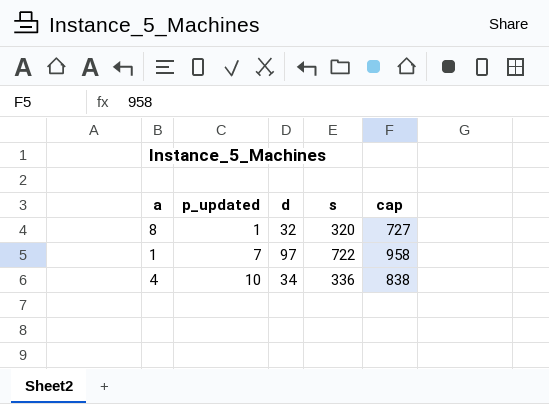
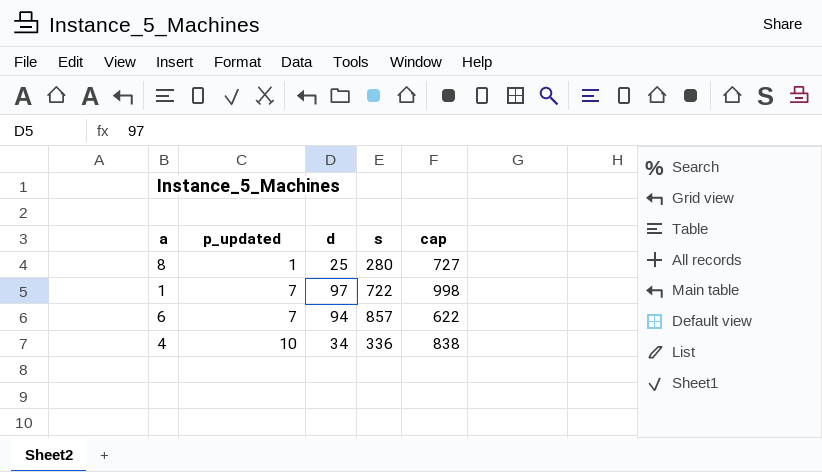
8 | d: 32 -> 25
8 | s: 320 -> 280
1 | cap: 958 -> 998
row 6: none -> 7 | 94 | 857 | 622

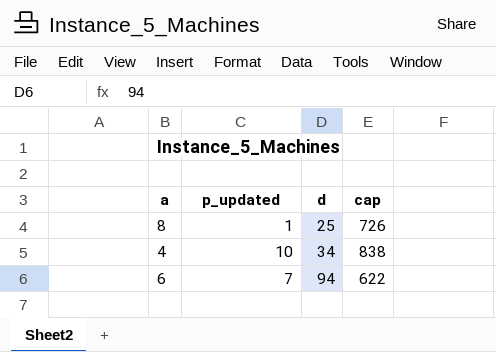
row order: p_updated ascending -> d ascending
column s | position: 4 -> none
row 1: 7 | 97 | 722 | 998 -> none
8 | cap: 727 -> 726

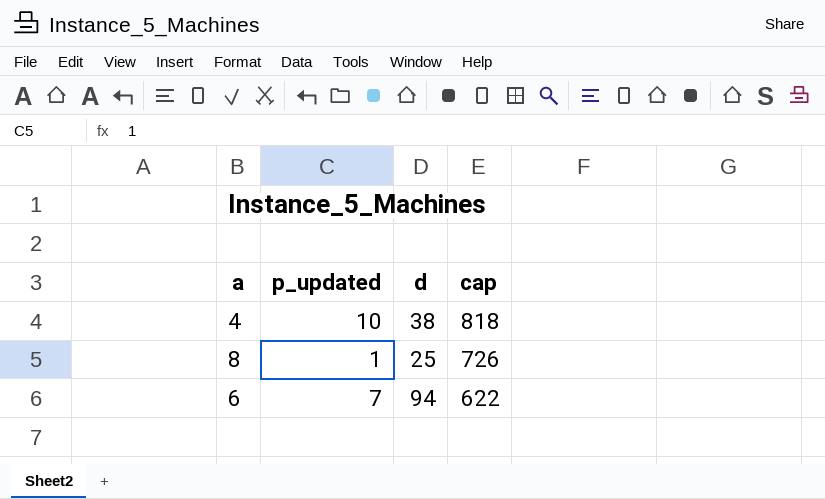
row order: d ascending -> cap descending
4 | d: 34 -> 38
4 | cap: 838 -> 818

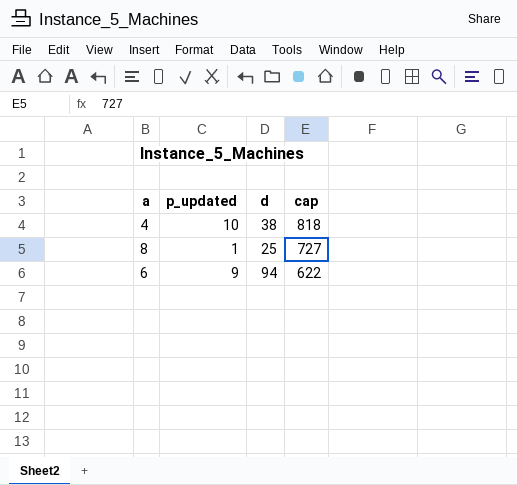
8 | cap: 726 -> 727
6 | p_updated: 7 -> 9

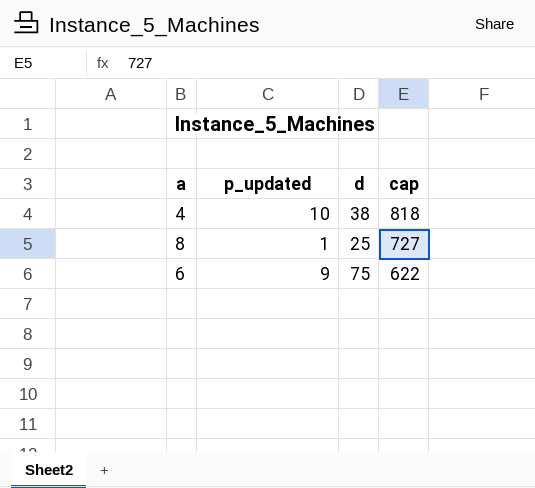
6 | d: 94 -> 75

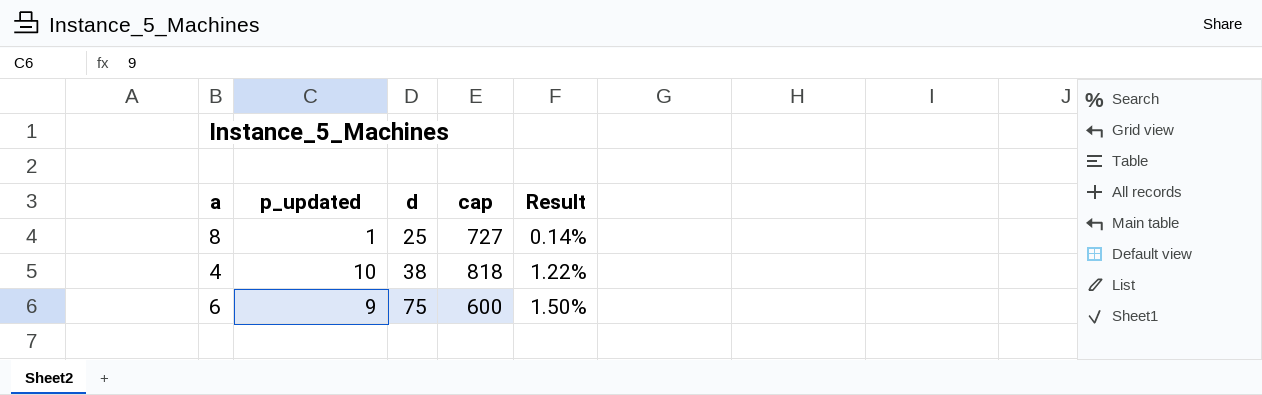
row order: cap descending -> d ascending
column Result | formula: none -> [p_updated] / [cap]
6 | cap: 622 -> 600

